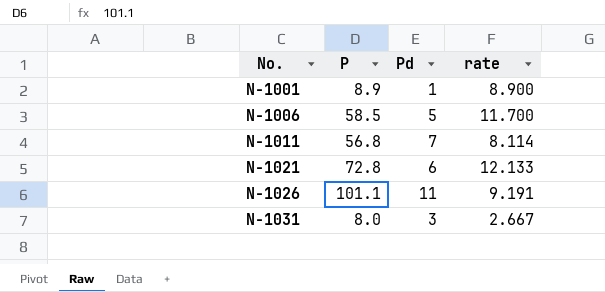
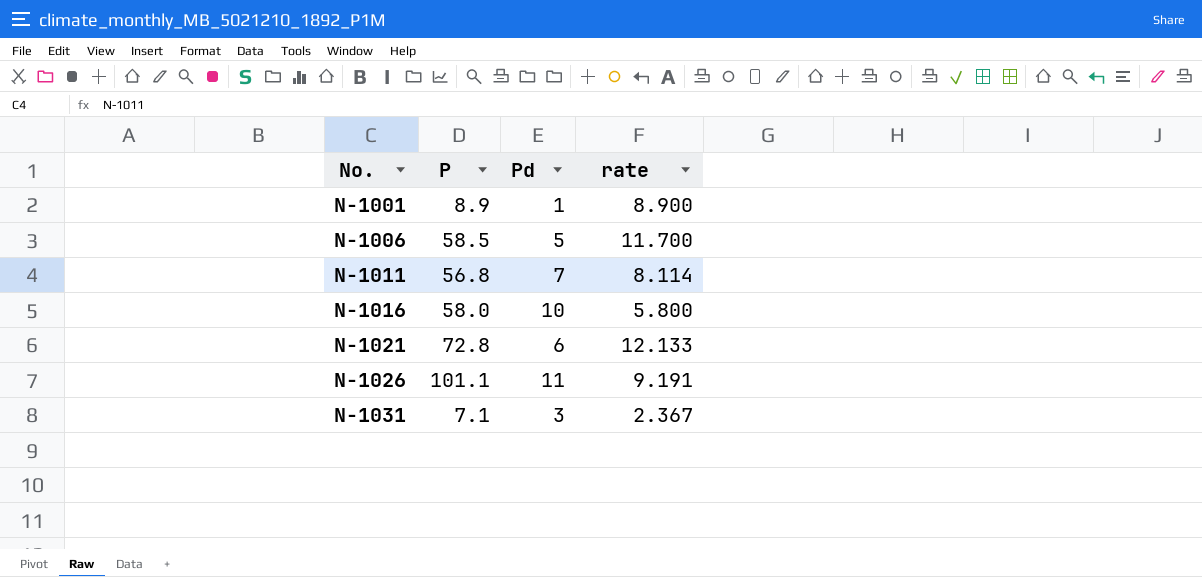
row N-1016: none -> 58.0 | 10 | 5.800
N-1031 | P: 8.0 -> 7.1
N-1031 | rate: 2.667 -> 2.367

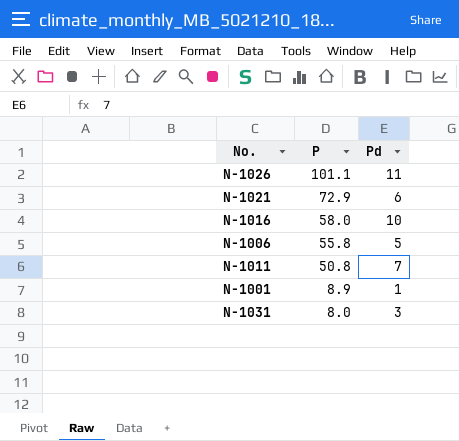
row order: No. ascending -> P descending
column rate | formula: [P] / [Pd] -> none
N-1021 | P: 72.8 -> 72.9
N-1006 | P: 58.5 -> 55.8
N-1011 | P: 56.8 -> 50.8
N-1031 | P: 7.1 -> 8.0

